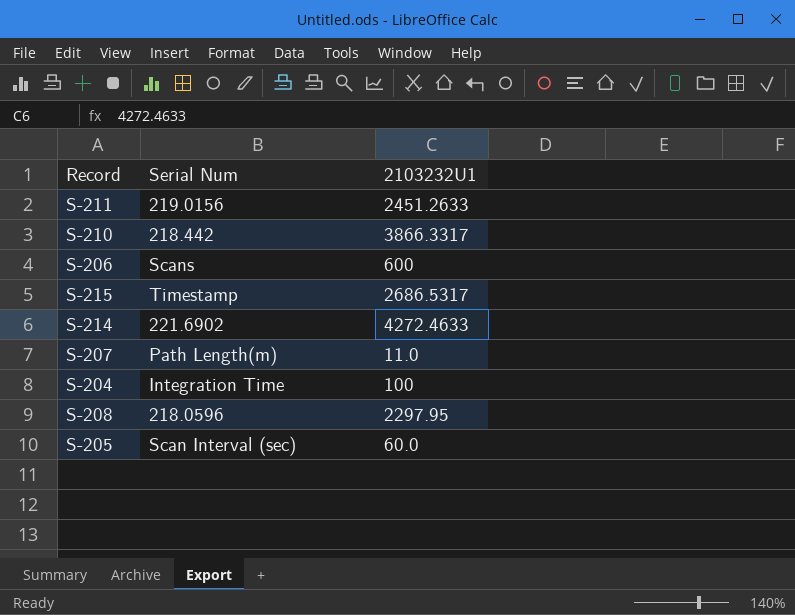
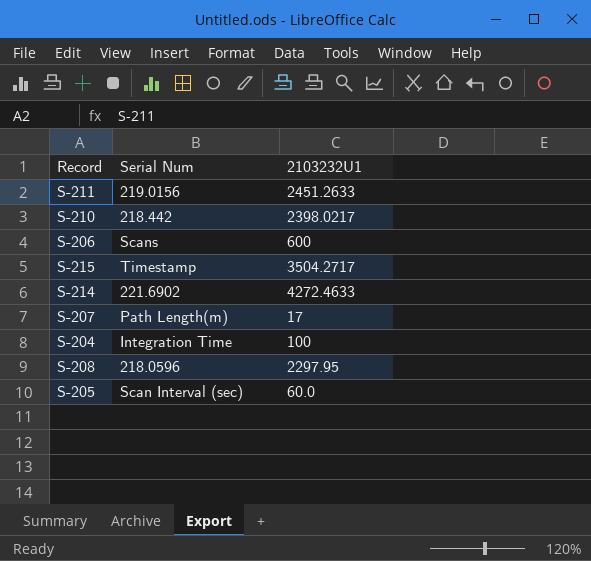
S-210 | 2103232U1: 3866.3317 -> 2398.0217
S-215 | 2103232U1: 2686.5317 -> 3504.2717
S-207 | 2103232U1: 11.0 -> 17

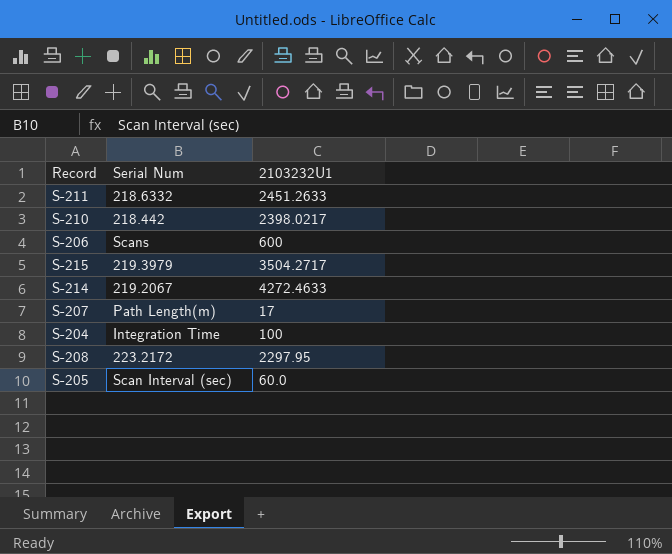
S-211 | Serial Num: 219.0156 -> 218.6332
S-215 | Serial Num: Timestamp -> 219.3979
S-214 | Serial Num: 221.6902 -> 219.2067
S-208 | Serial Num: 218.0596 -> 223.2172

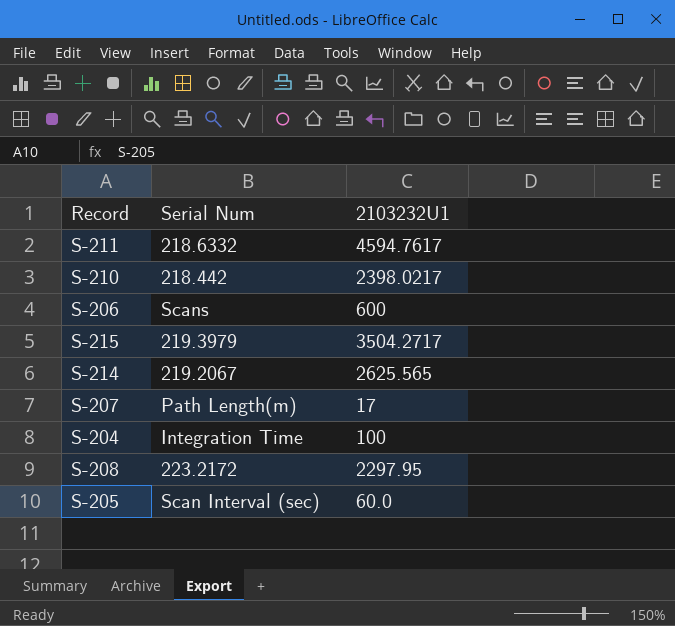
S-211 | 2103232U1: 2451.2633 -> 4594.7617
S-214 | 2103232U1: 4272.4633 -> 2625.565

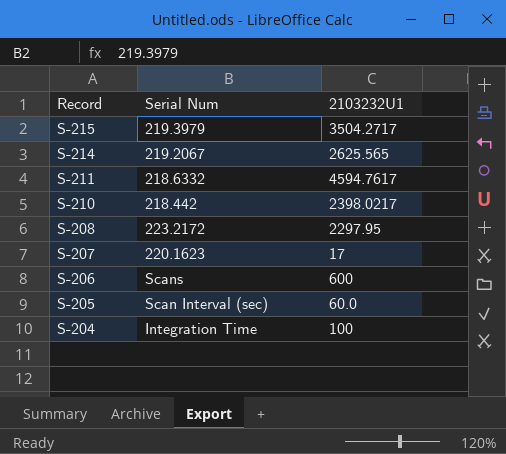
row order: none -> Record descending
S-207 | Serial Num: Path Length(m) -> 220.1623

